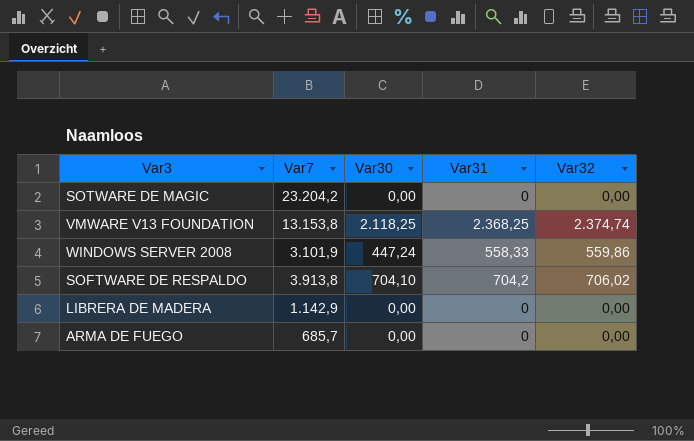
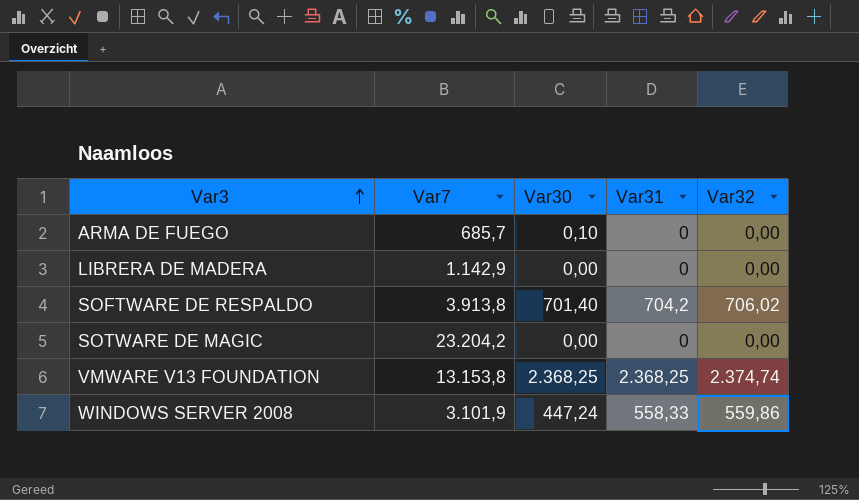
row order: none -> Var3 ascending
ARMA DE FUEGO | Var30: 0,00 -> 0,10
SOFTWARE DE RESPALDO | Var30: 704,10 -> 701,40
VMWARE V13 FOUNDATION | Var30: 2.118,25 -> 2.368,25

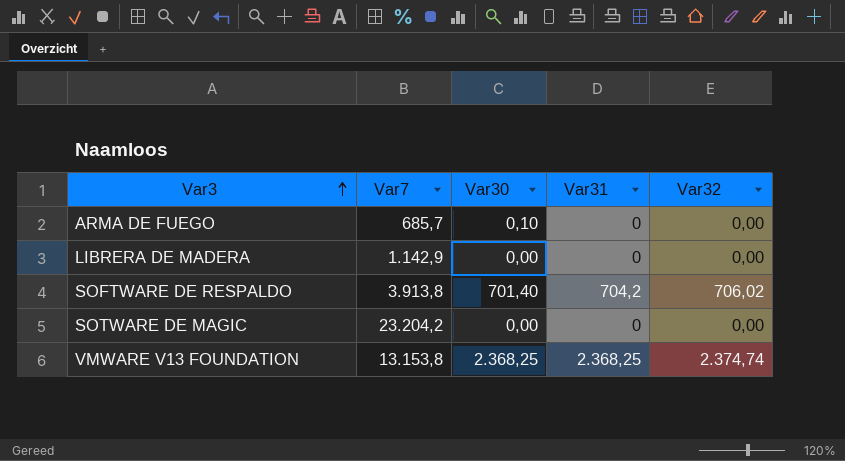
row WINDOWS SERVER 2008: 3.101,9 | 447,24 | 558,33 | 559,86 -> none

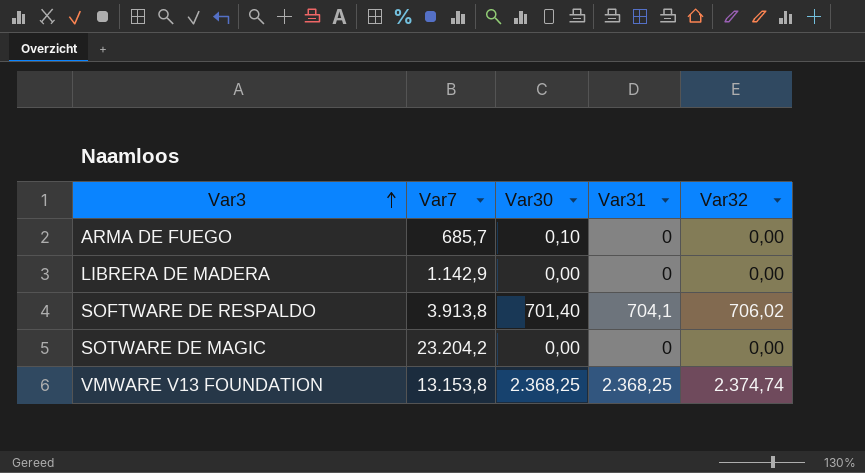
SOFTWARE DE RESPALDO | Var31: 704,2 -> 704,1

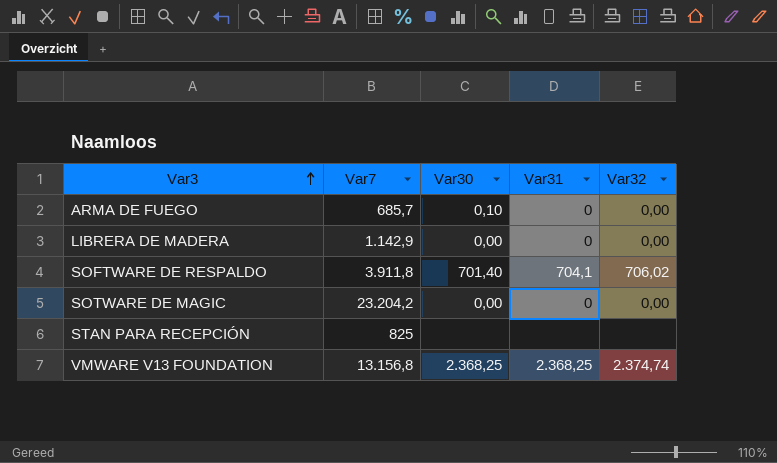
SOFTWARE DE RESPALDO | Var7: 3.913,8 -> 3.911,8
row STAN PARA RECEPCIÓN: none -> 825 | none | none | none
VMWARE V13 FOUNDATION | Var7: 13.153,8 -> 13.156,8

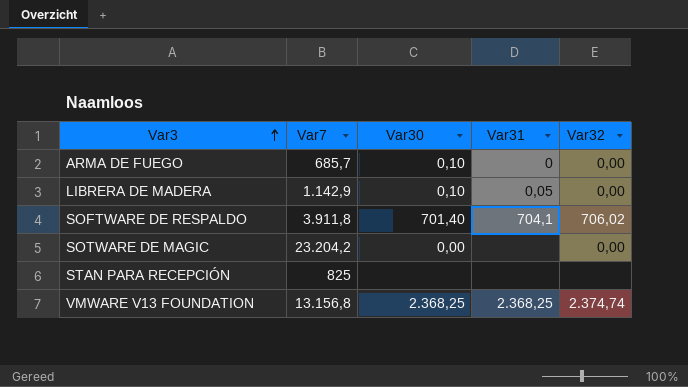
LIBRERA DE MADERA | Var30: 0,00 -> 0,10
LIBRERA DE MADERA | Var31: 0 -> 0,05
SOTWARE DE MAGIC | Var31: 0 -> none

